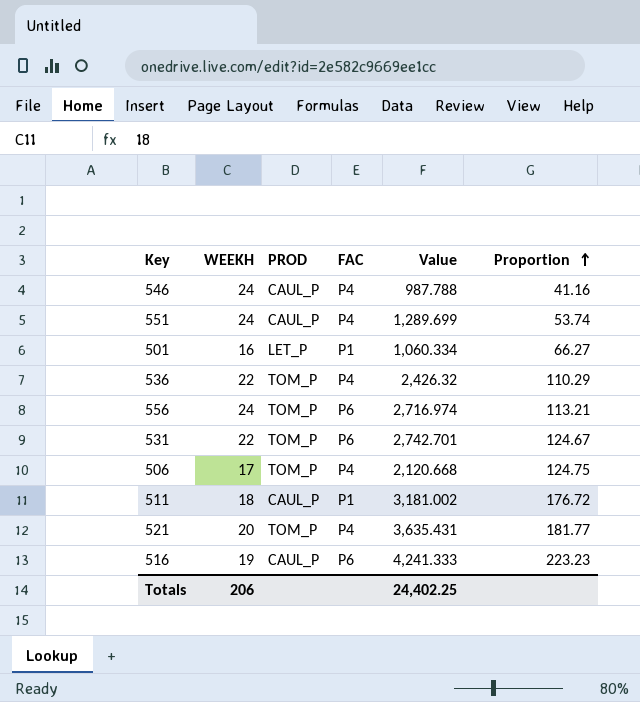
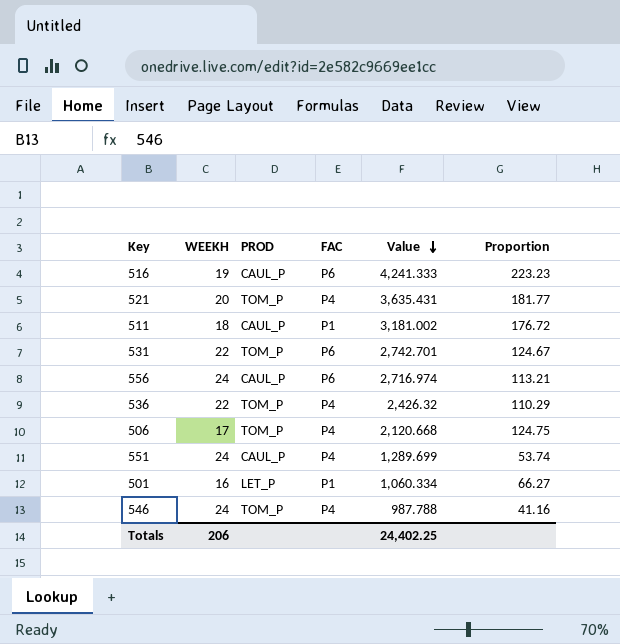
row order: Proportion ascending -> Value descending
556 | PROD: TOM_P -> CAUL_P
546 | PROD: CAUL_P -> TOM_P

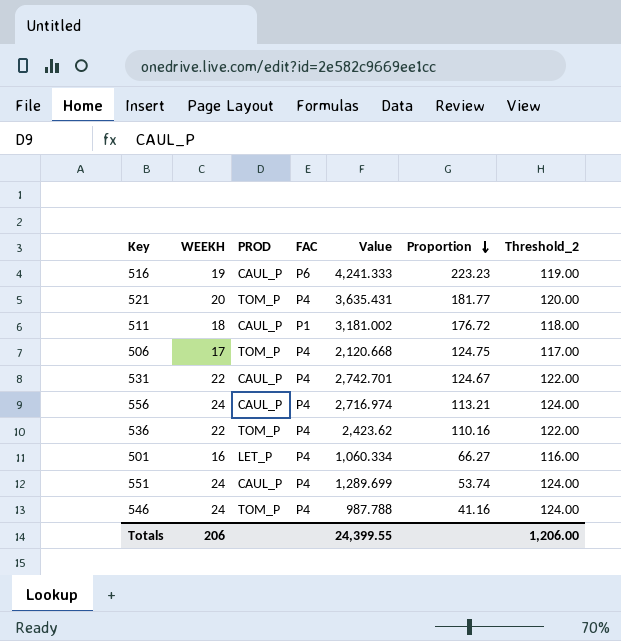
row order: Value descending -> Proportion descending
column Threshold_2 | formula: none -> [WEEKH] + 100
531 | PROD: TOM_P -> CAUL_P
531 | FAC: P6 -> P4
556 | FAC: P6 -> P4
536 | Value: 2,426.32 -> 2,423.62
536 | Proportion: 110.29 -> 110.16
501 | FAC: P1 -> P4
Totals | Value: 24,402.25 -> 24,399.55

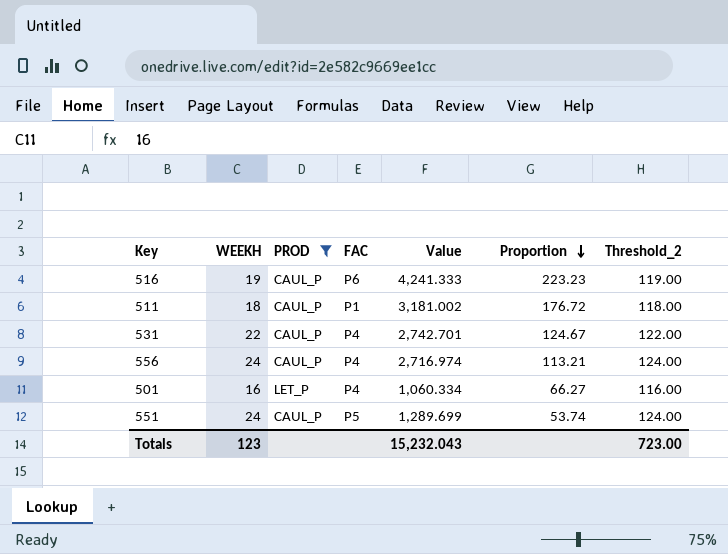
filter: none -> PROD != TOM_P
551 | FAC: P4 -> P5
Totals | WEEKH: 206 -> 123
Totals | Value: 24,399.55 -> 15,232.043
Totals | Threshold_2: 1,206.00 -> 723.00

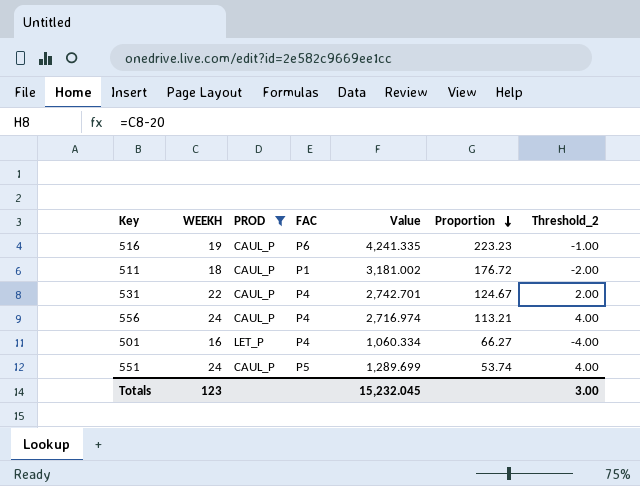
column Threshold_2 | formula: [WEEKH] + 100 -> [WEEKH] - 20
516 | Value: 4,241.333 -> 4,241.335
Totals | Value: 15,232.043 -> 15,232.045
Totals | Threshold_2: 723.00 -> 3.00

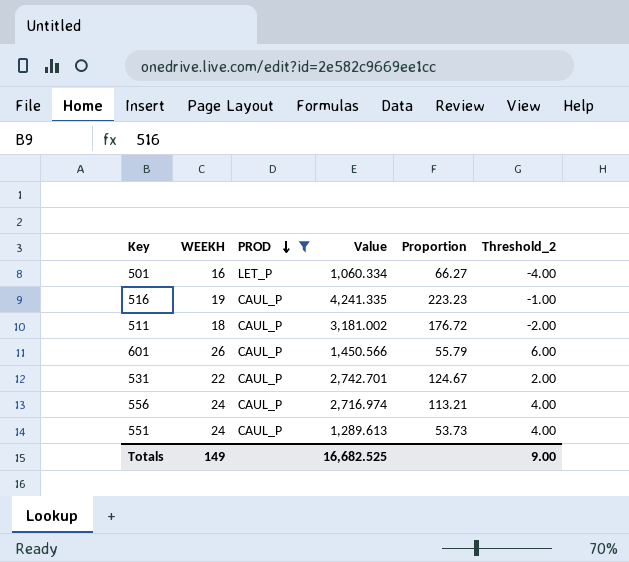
row order: Proportion descending -> PROD descending
column FAC | position: 4 -> none
row 601: none -> 26 | CAUL_P | 1,450.566 | 55.79 | 6.00
551 | Value: 1,289.699 -> 1,289.613
551 | Proportion: 53.74 -> 53.73
Totals | WEEKH: 123 -> 149
Totals | Value: 15,232.045 -> 16,682.525
Totals | Threshold_2: 3.00 -> 9.00

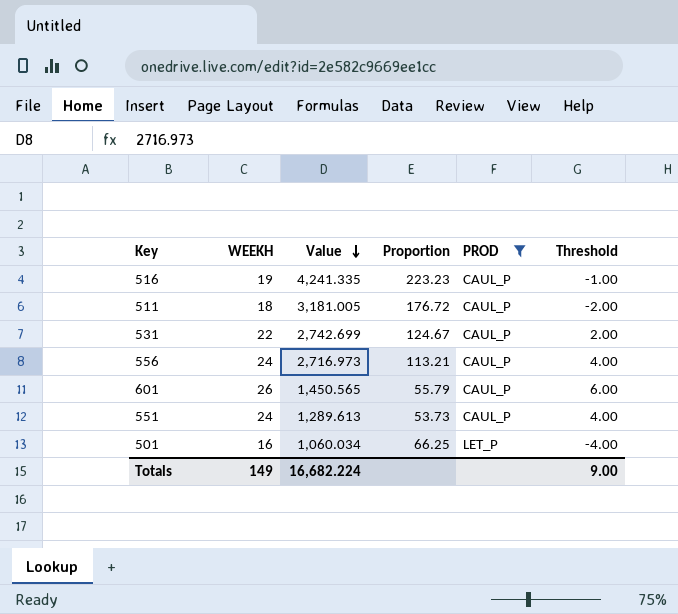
row order: PROD descending -> Value descending
column PROD | position: 3 -> 5
column name: Threshold_2 -> Threshold
511 | Value: 3,181.002 -> 3,181.005
531 | Value: 2,742.701 -> 2,742.699
556 | Value: 2,716.974 -> 2,716.973
601 | Value: 1,450.566 -> 1,450.565
501 | Value: 1,060.334 -> 1,060.034
501 | Proportion: 66.27 -> 66.25
Totals | Value: 16,682.525 -> 16,682.224

